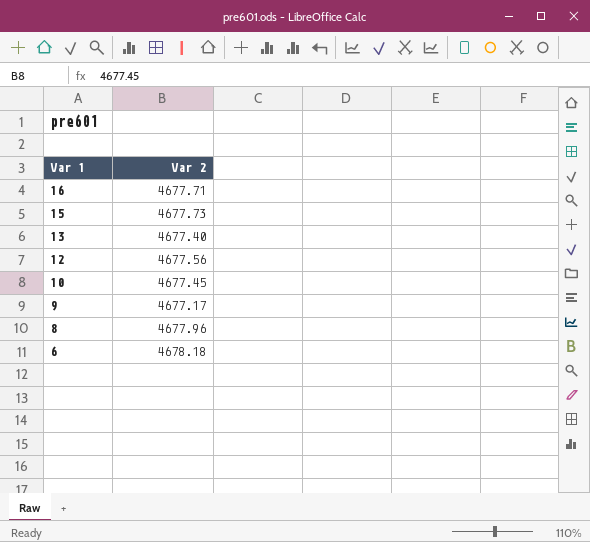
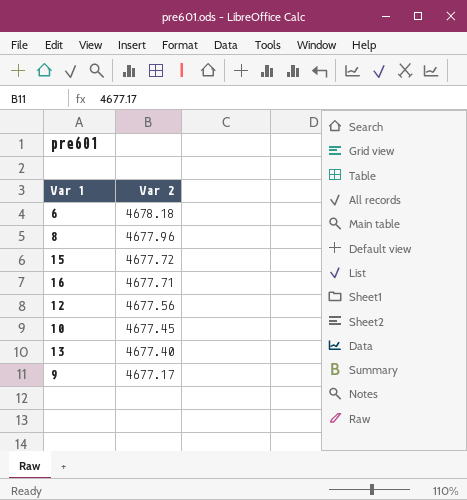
row order: Var 1 descending -> Var 2 descending
15 | Var 2: 4677.73 -> 4677.72

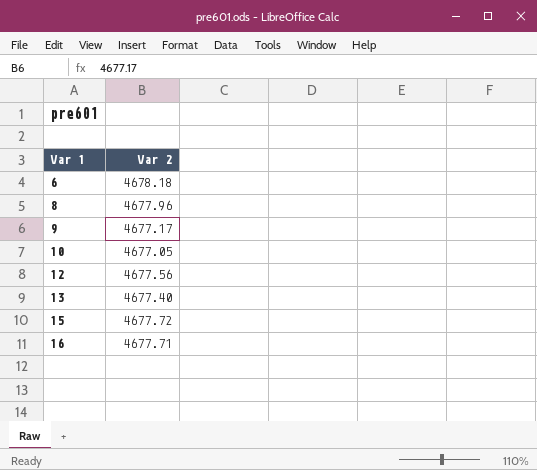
row order: Var 2 descending -> Var 1 ascending
10 | Var 2: 4677.45 -> 4677.05

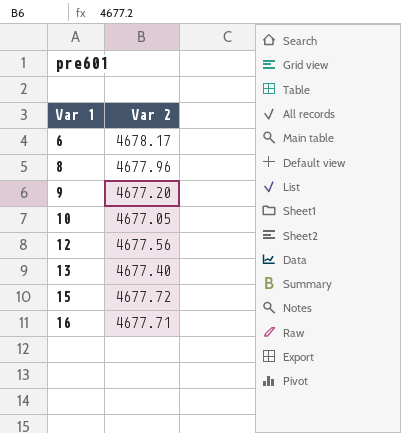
6 | Var 2: 4678.18 -> 4678.17
9 | Var 2: 4677.17 -> 4677.20

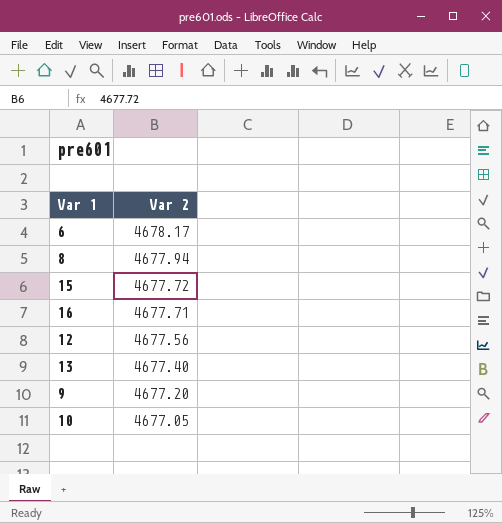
row order: Var 1 ascending -> Var 2 descending
8 | Var 2: 4677.96 -> 4677.94

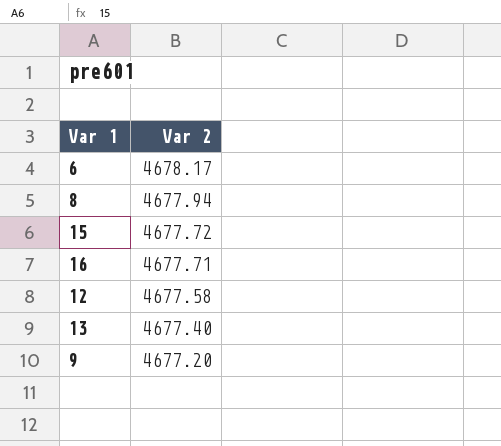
row 10: 4677.05 -> none
12 | Var 2: 4677.56 -> 4677.58

